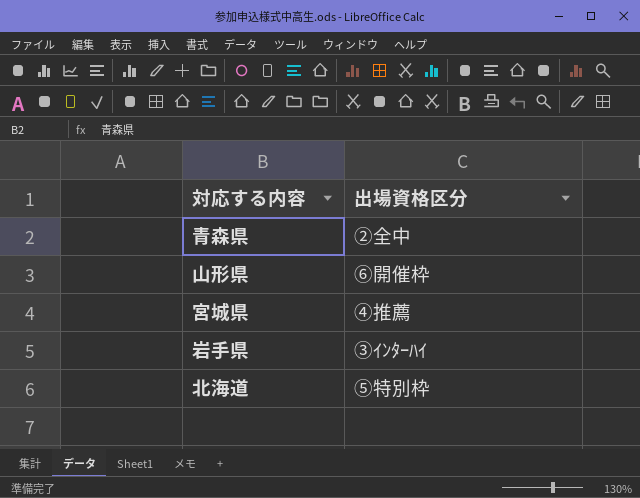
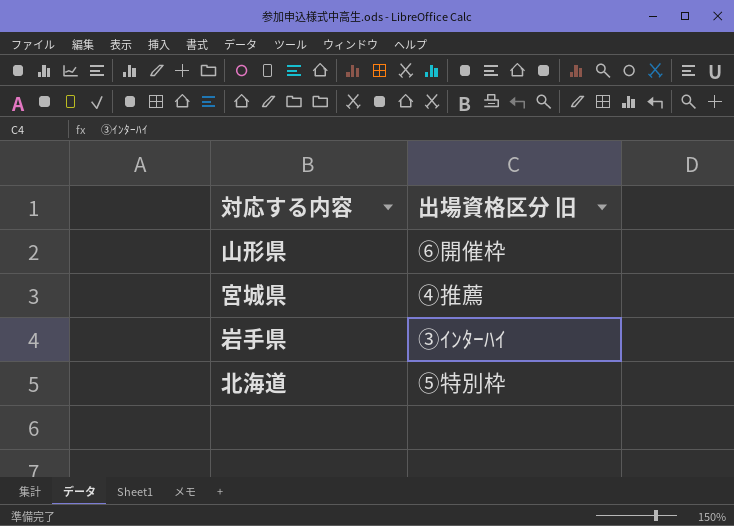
column name: 出場資格区分 -> 出場資格区分 旧
row 青森県: ②全中 -> none

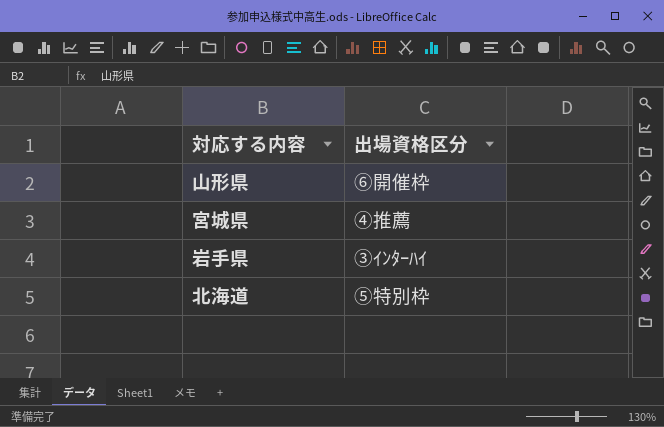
column name: 出場資格区分 旧 -> 出場資格区分

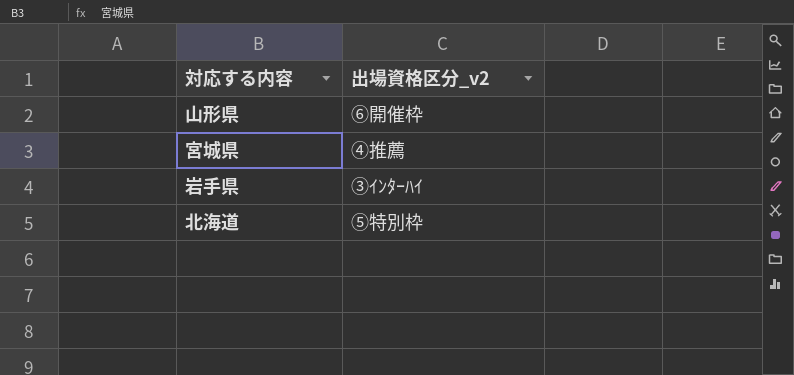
column name: 出場資格区分 -> 出場資格区分_v2

